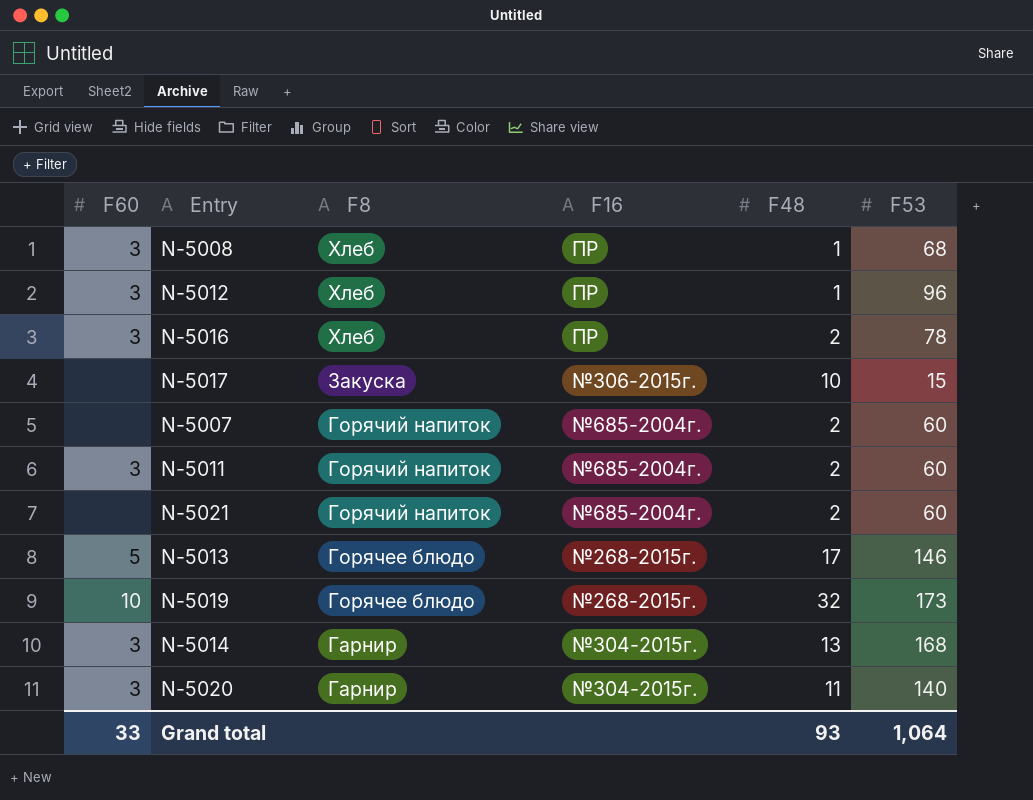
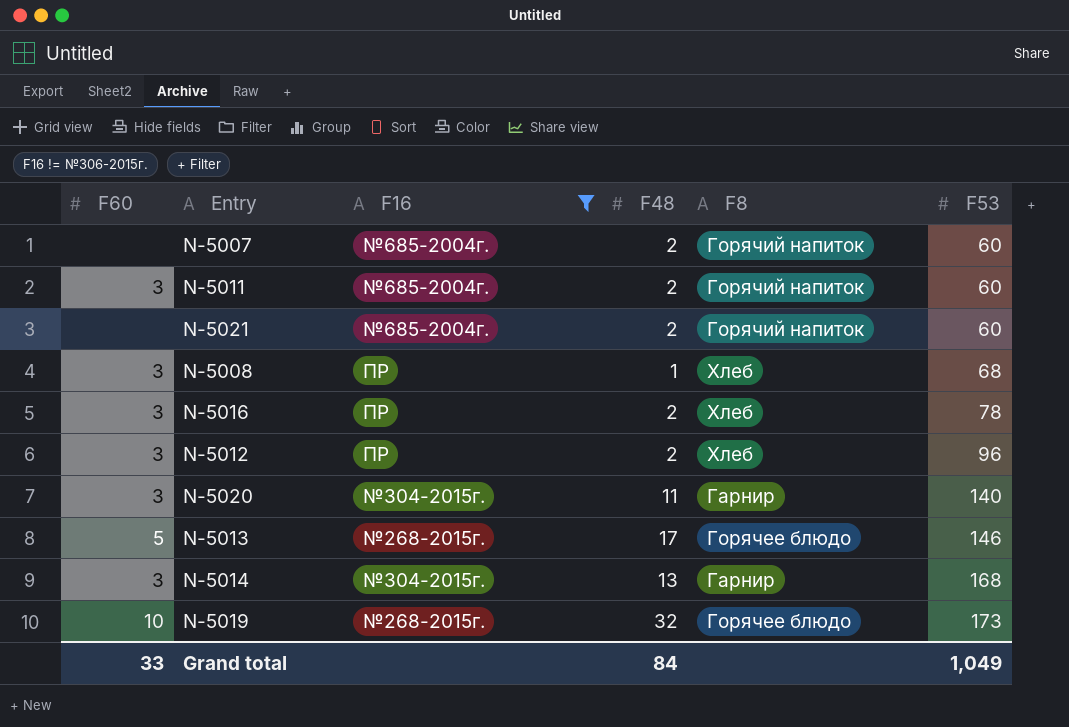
filter: none -> F16 != №306-2015г.
row order: F8 descending -> F53 ascending
column F8 | position: 3 -> 5
N-5012 | F48: 1 -> 2
Grand total | F48: 93 -> 84
Grand total | F53: 1,064 -> 1,049

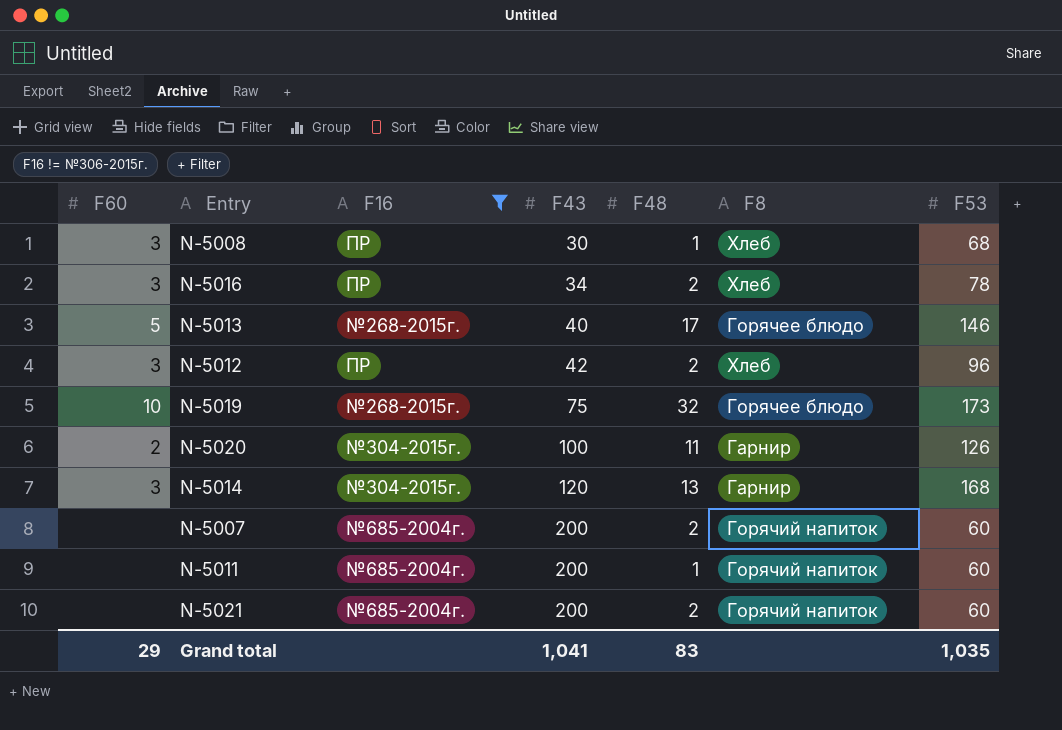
row order: F53 ascending -> F43 ascending
column F43 | position: none -> 4
N-5020 | F60: 3 -> 2
N-5020 | F53: 140 -> 126
N-5011 | F60: 3 -> none
N-5011 | F48: 2 -> 1
Grand total | F60: 33 -> 29
Grand total | F48: 84 -> 83
Grand total | F53: 1,049 -> 1,035

